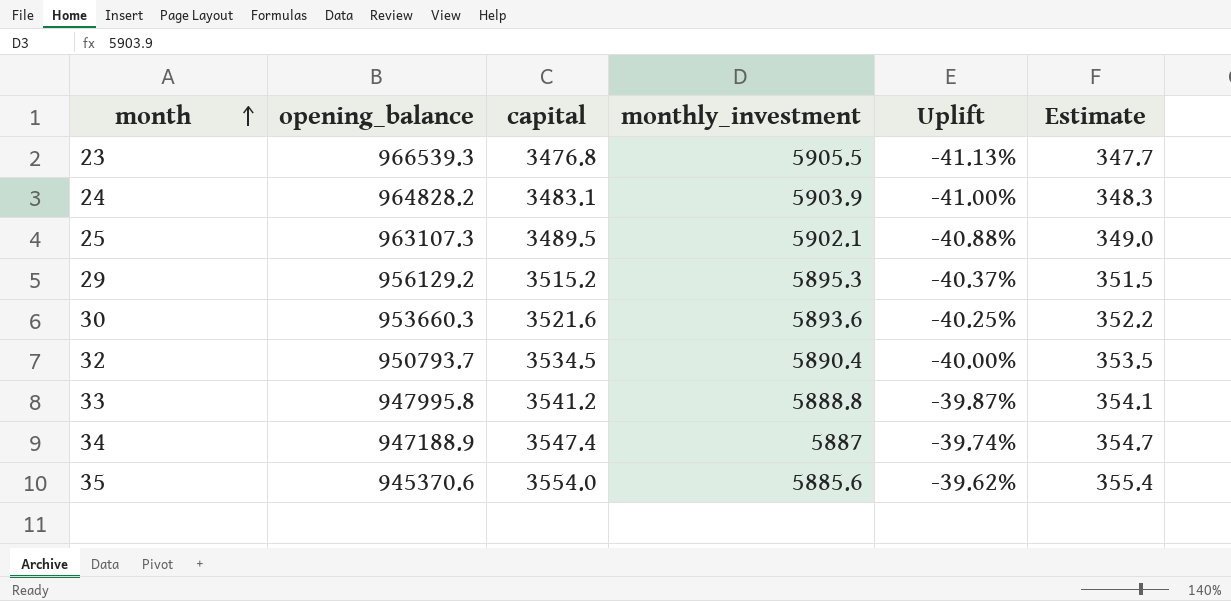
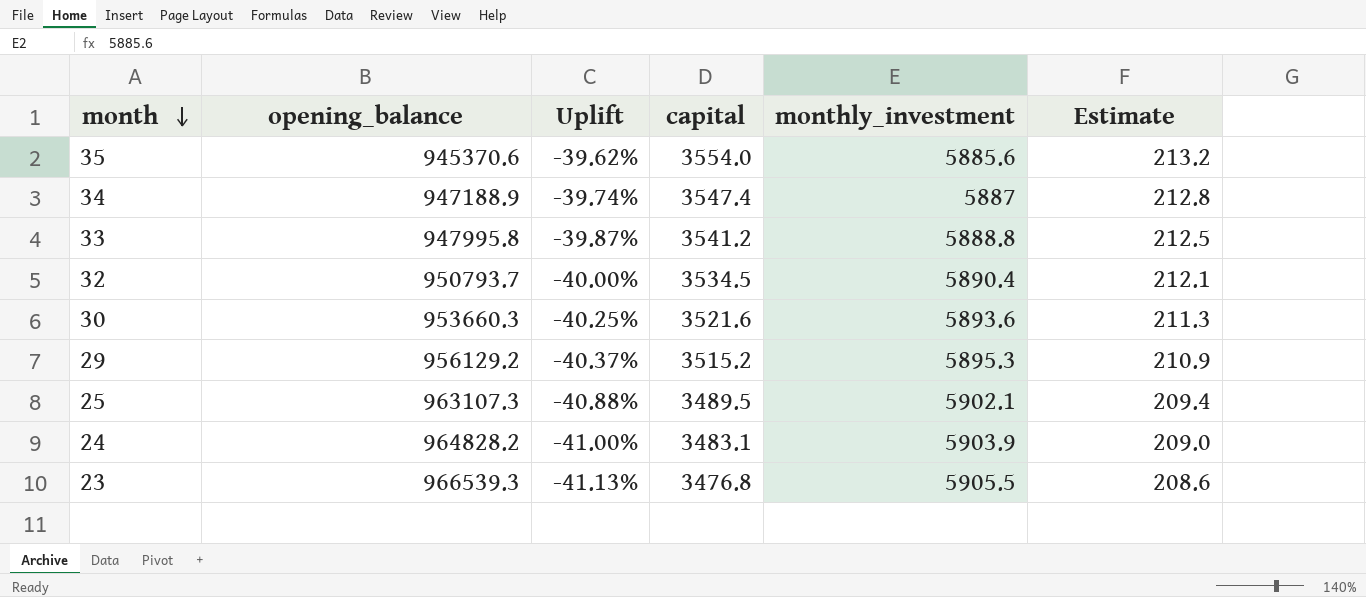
row order: month ascending -> month descending
column Uplift | position: 5 -> 3
column Estimate | formula: [capital] * 0.1 -> [capital] * 0.06

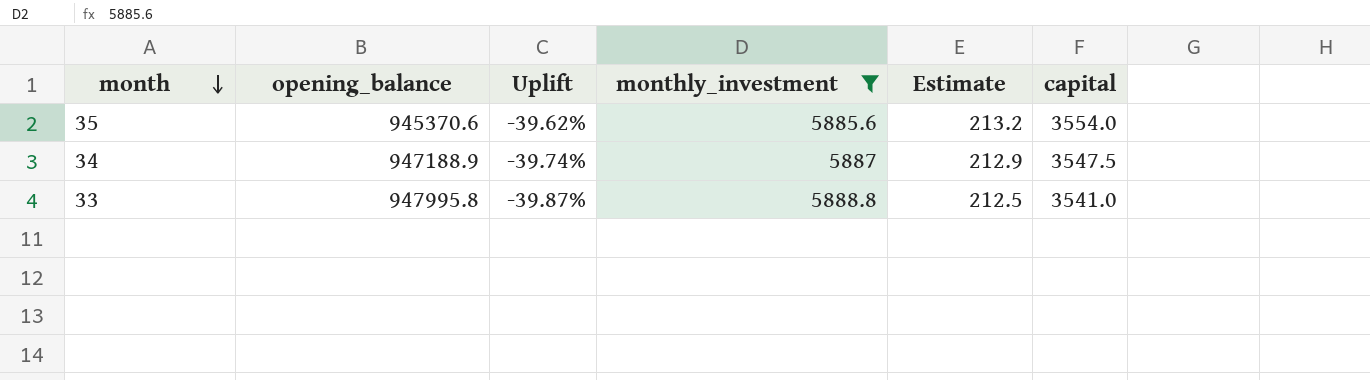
filter: none -> monthly_investment <= 5888.8
column capital | position: 4 -> 6
34 | Estimate: 212.8 -> 212.9
34 | capital: 3547.4 -> 3547.5
33 | capital: 3541.2 -> 3541.0

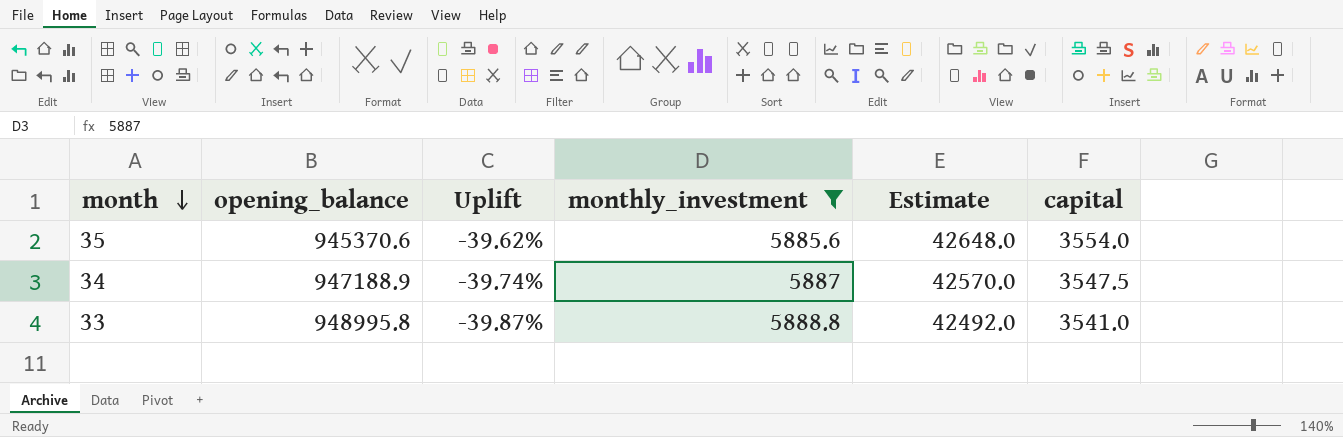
column Estimate | formula: [capital] * 0.06 -> [capital] * 12
33 | opening_balance: 947995.8 -> 948995.8

